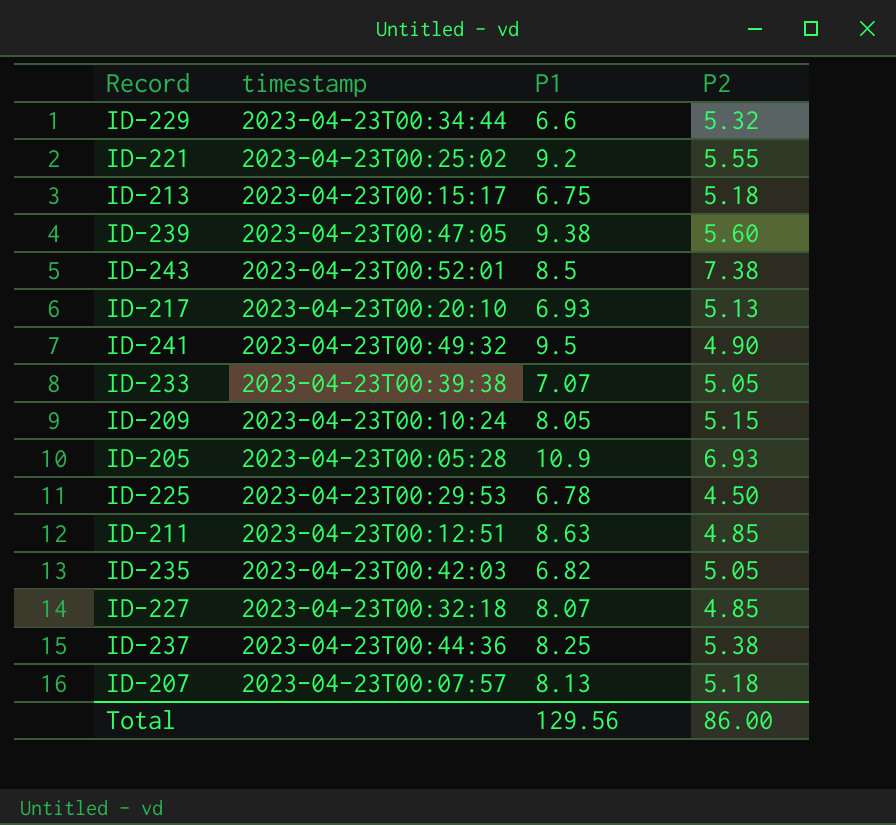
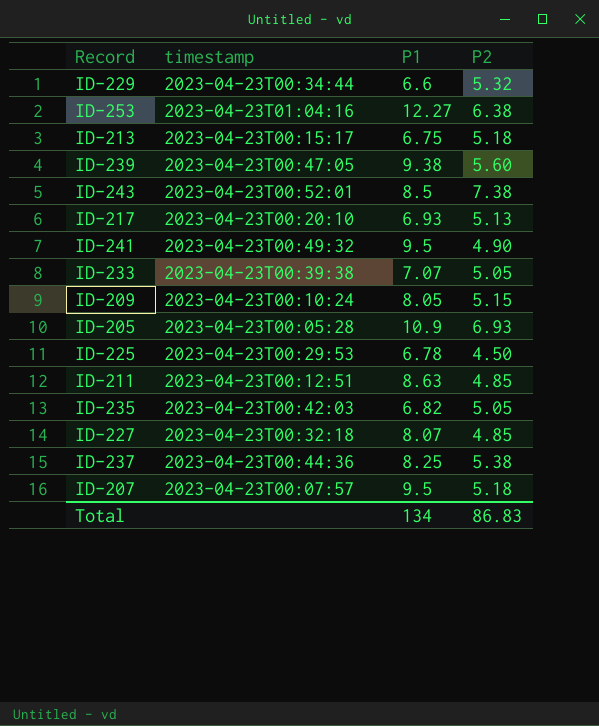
row ID-221: 2023-04-23T00:25:02 | 9.2 | 5.55 -> none
row ID-253: none -> 2023-04-23T01:04:16 | 12.27 | 6.38
ID-207 | P1: 8.13 -> 9.5
Total | P1: 129.56 -> 134
Total | P2: 86.00 -> 86.83

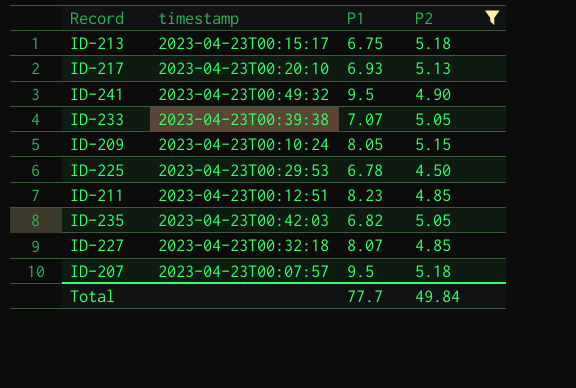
filter: none -> P2 <= 5.18
ID-211 | P1: 8.63 -> 8.23
Total | P1: 134 -> 77.7
Total | P2: 86.83 -> 49.84

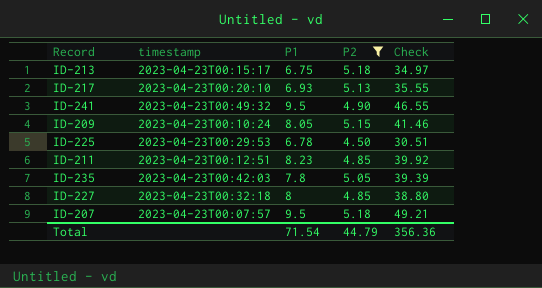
column Check | formula: none -> [P1] * [P2]
row ID-233: 2023-04-23T00:39:38 | 7.07 | 5.05 -> none
ID-235 | P1: 6.82 -> 7.8
ID-227 | P1: 8.07 -> 8
Total | P1: 77.7 -> 71.54
Total | P2: 49.84 -> 44.79

